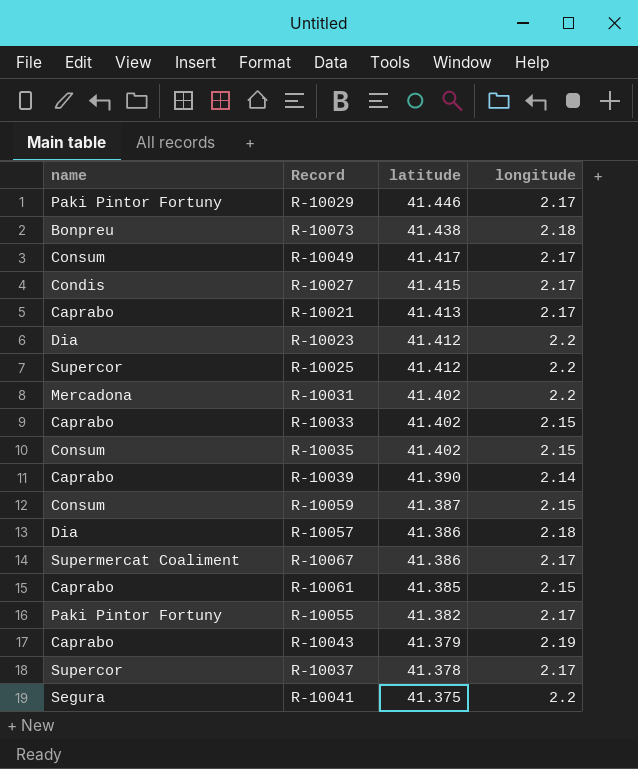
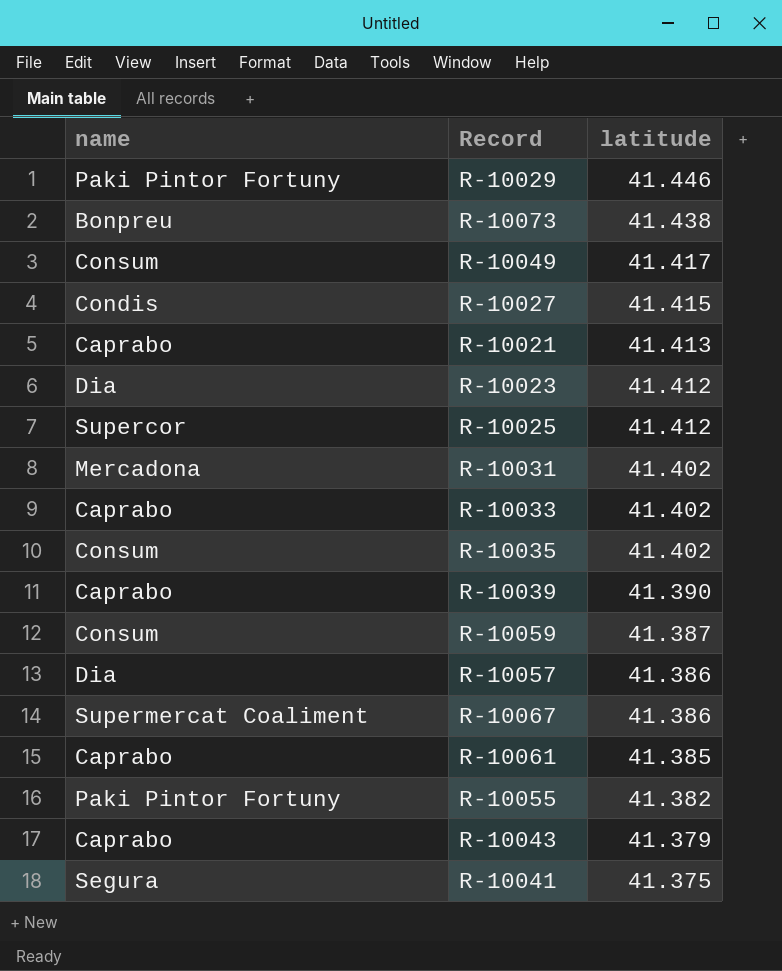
column longitude | position: 4 -> none
row R-10037: Supercor | 41.378 | 2.17 -> none

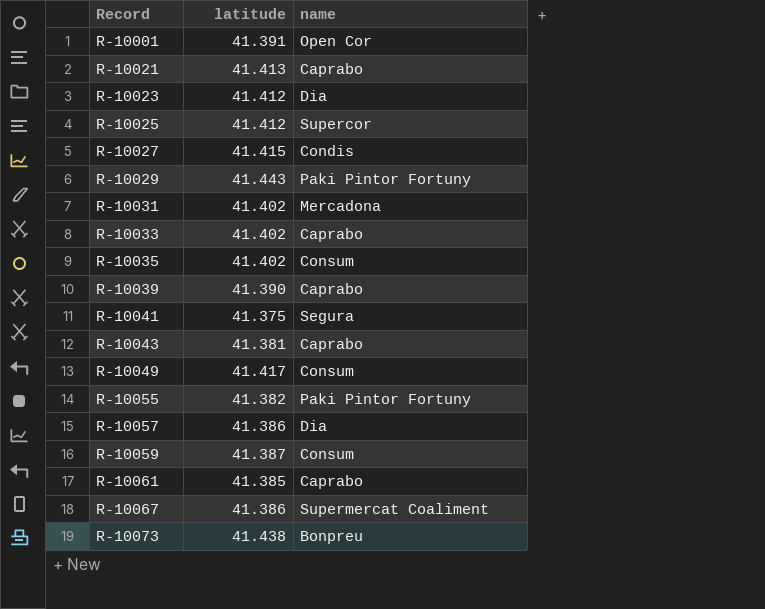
row order: latitude descending -> Record ascending
column name | position: 1 -> 3
row R-10001: none -> 41.391 | Open Cor
R-10029 | latitude: 41.446 -> 41.443
R-10043 | latitude: 41.379 -> 41.381

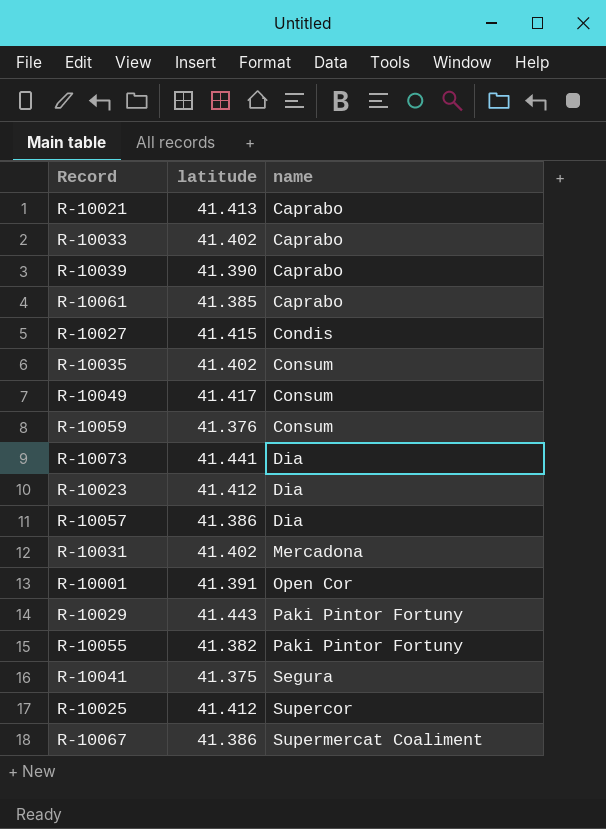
row order: Record ascending -> name ascending
row R-10043: 41.381 | Caprabo -> none
R-10059 | latitude: 41.387 -> 41.376
R-10073 | latitude: 41.438 -> 41.441
R-10073 | name: Bonpreu -> Dia

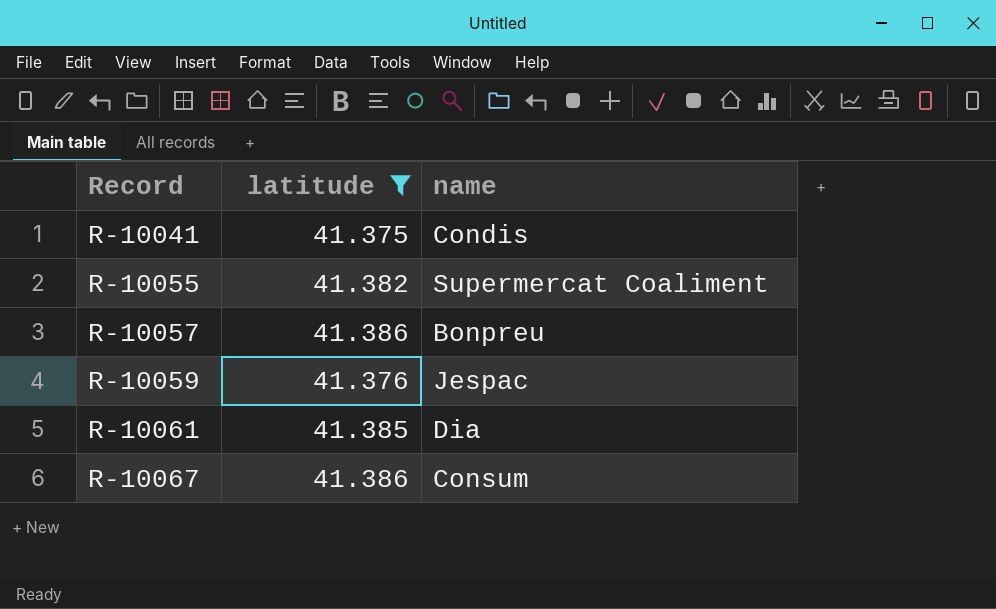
filter: none -> latitude <= 41.386
row order: name ascending -> Record ascending
R-10041 | name: Segura -> Condis
R-10055 | name: Paki Pintor Fortuny -> Supermercat Coaliment
R-10057 | name: Dia -> Bonpreu
R-10059 | name: Consum -> Jespac
R-10061 | name: Caprabo -> Dia
R-10067 | name: Supermercat Coaliment -> Consum

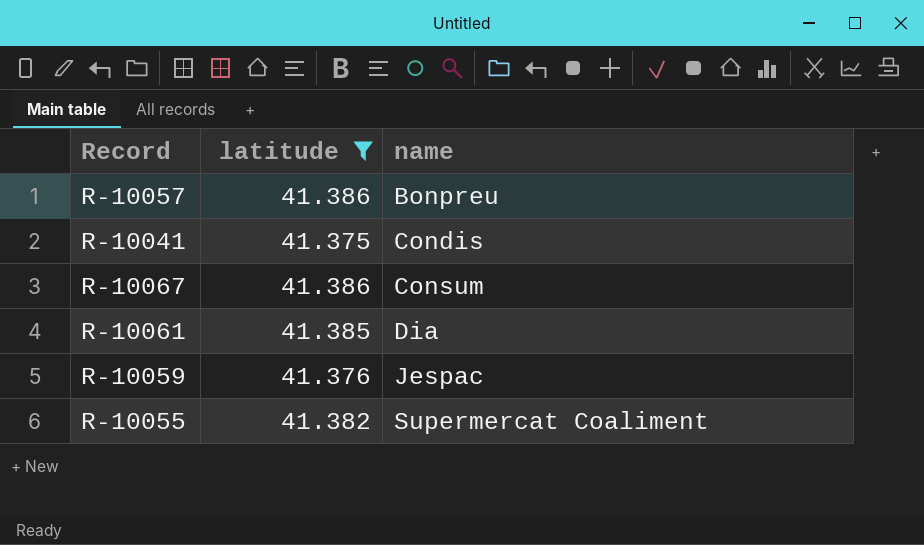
row order: Record ascending -> name ascending

